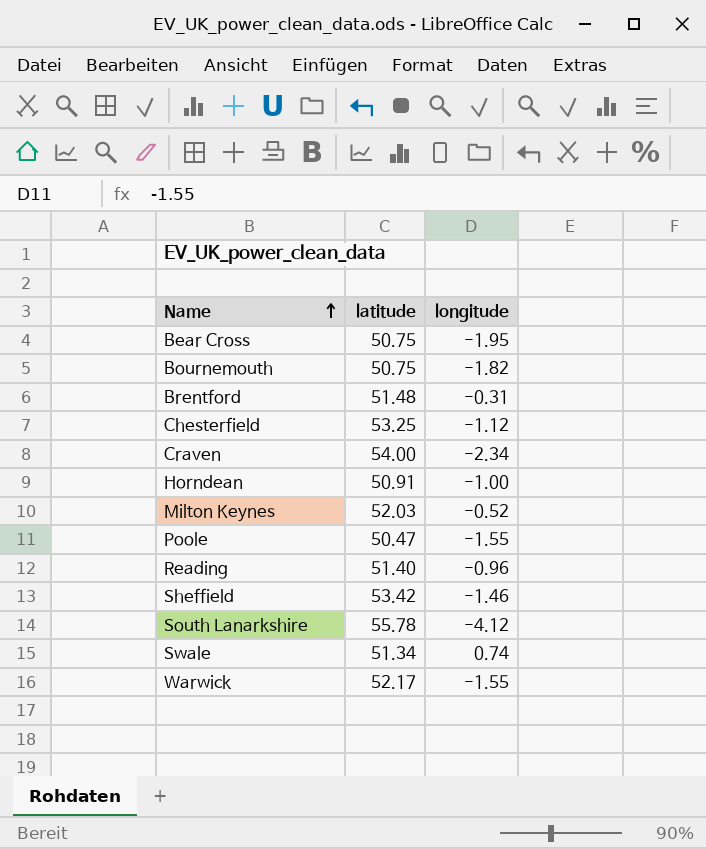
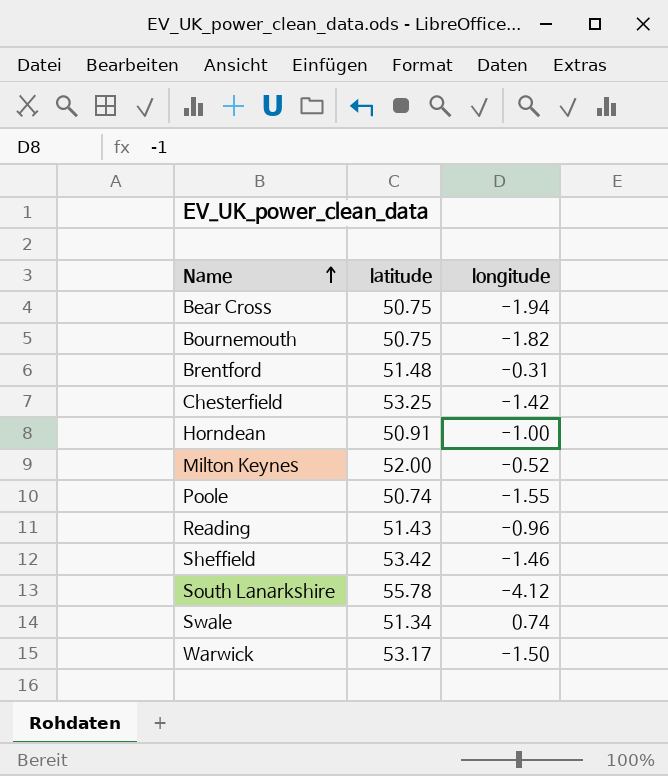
row Craven: 54.00 | -2.34 -> none
Bear Cross | longitude: -1.95 -> -1.94
Chesterfield | longitude: -1.12 -> -1.42
Milton Keynes | latitude: 52.03 -> 52.00
Poole | latitude: 50.47 -> 50.74
Reading | latitude: 51.40 -> 51.43
Warwick | latitude: 52.17 -> 53.17
Warwick | longitude: -1.55 -> -1.50

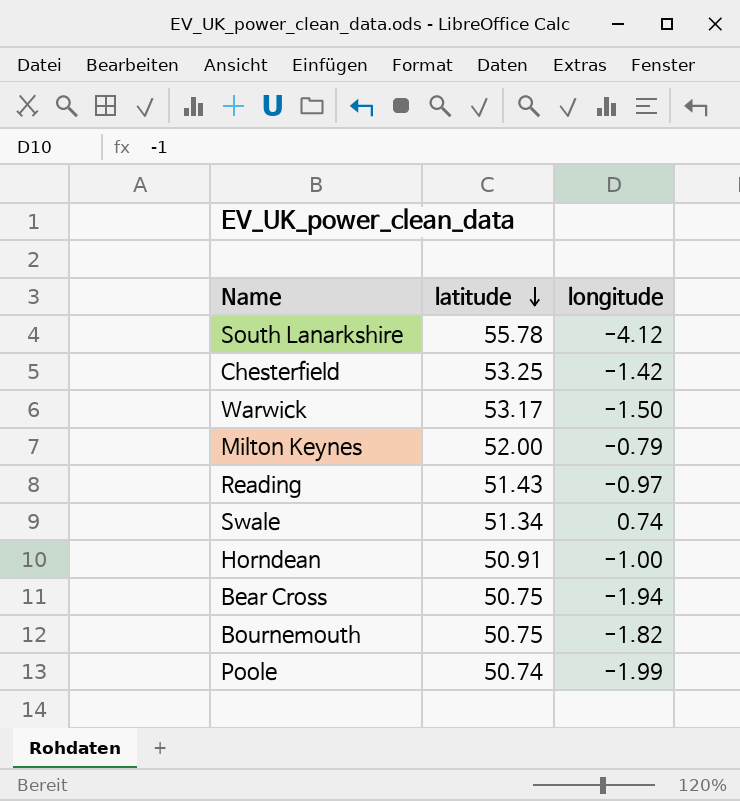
row order: Name ascending -> latitude descending
row Brentford: 51.48 | -0.31 -> none
row Sheffield: 53.42 | -1.46 -> none
Milton Keynes | longitude: -0.52 -> -0.79
Reading | longitude: -0.96 -> -0.97
Poole | longitude: -1.55 -> -1.99

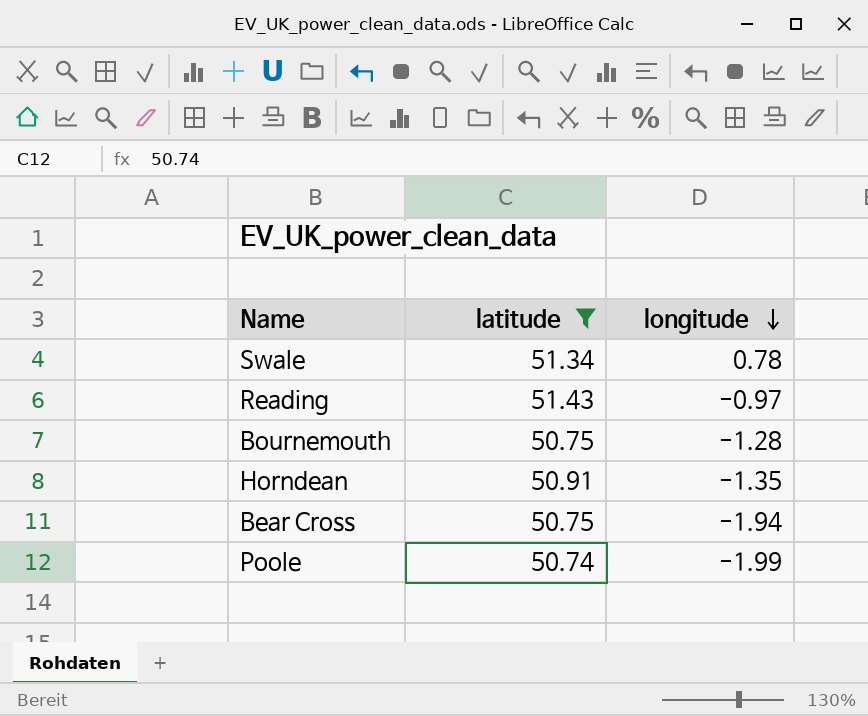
filter: none -> latitude <= 51.43
row order: latitude descending -> longitude descending
Swale | longitude: 0.74 -> 0.78
Bournemouth | longitude: -1.82 -> -1.28
Horndean | longitude: -1.00 -> -1.35

